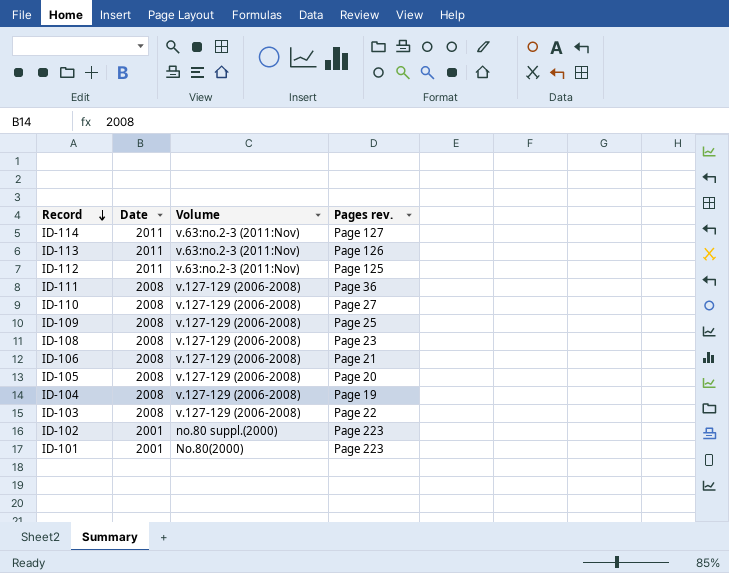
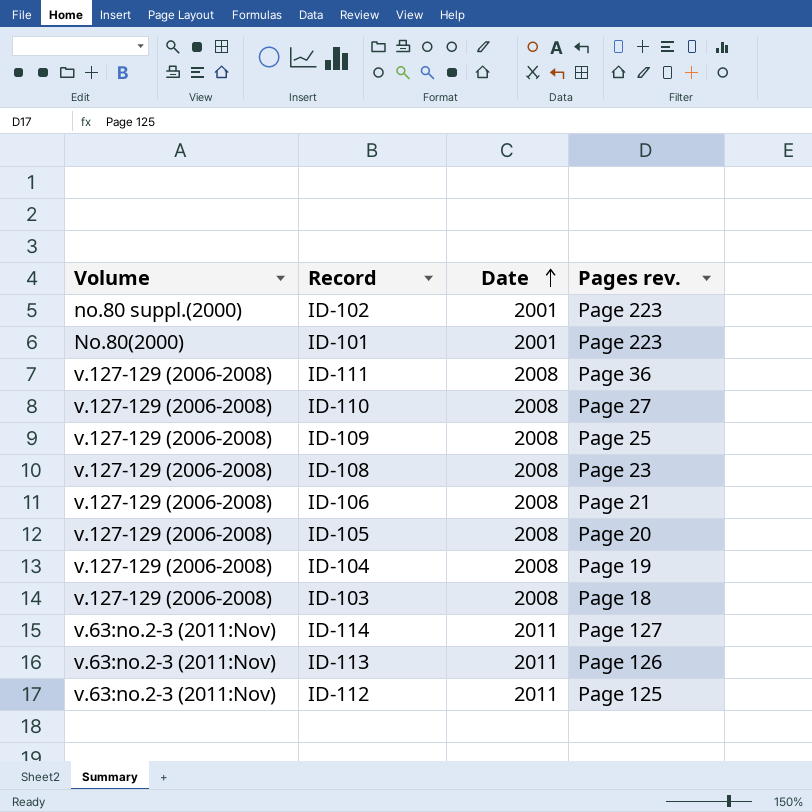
row order: Record descending -> Date ascending
column Volume | position: 3 -> 1
ID-103 | Pages rev.: Page 22 -> Page 18

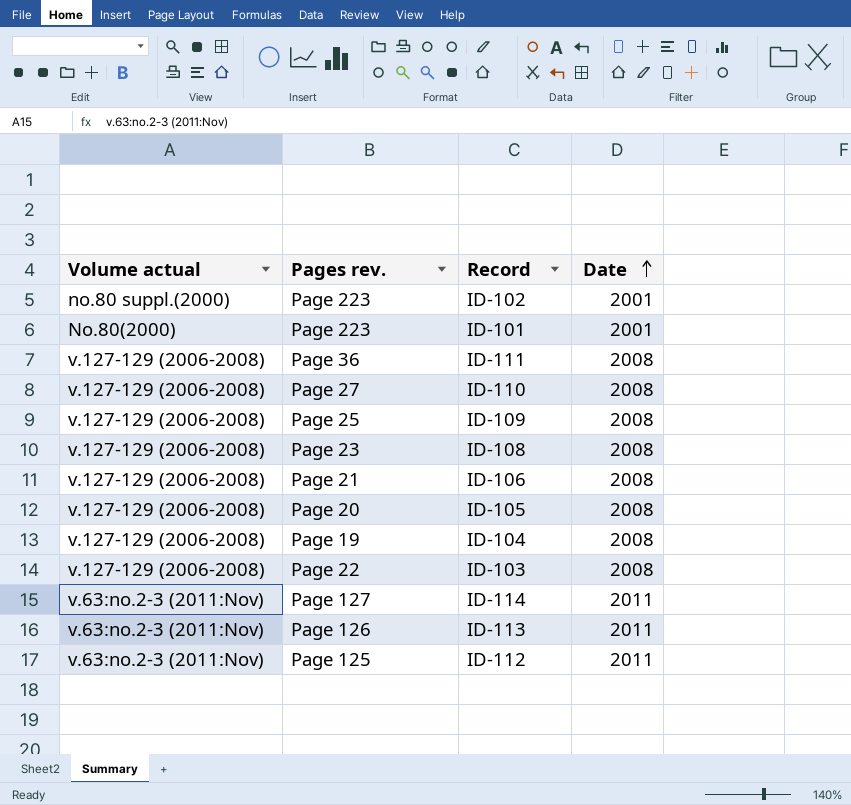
column name: Volume -> Volume actual
column Pages rev. | position: 4 -> 2
ID-103 | Pages rev.: Page 18 -> Page 22

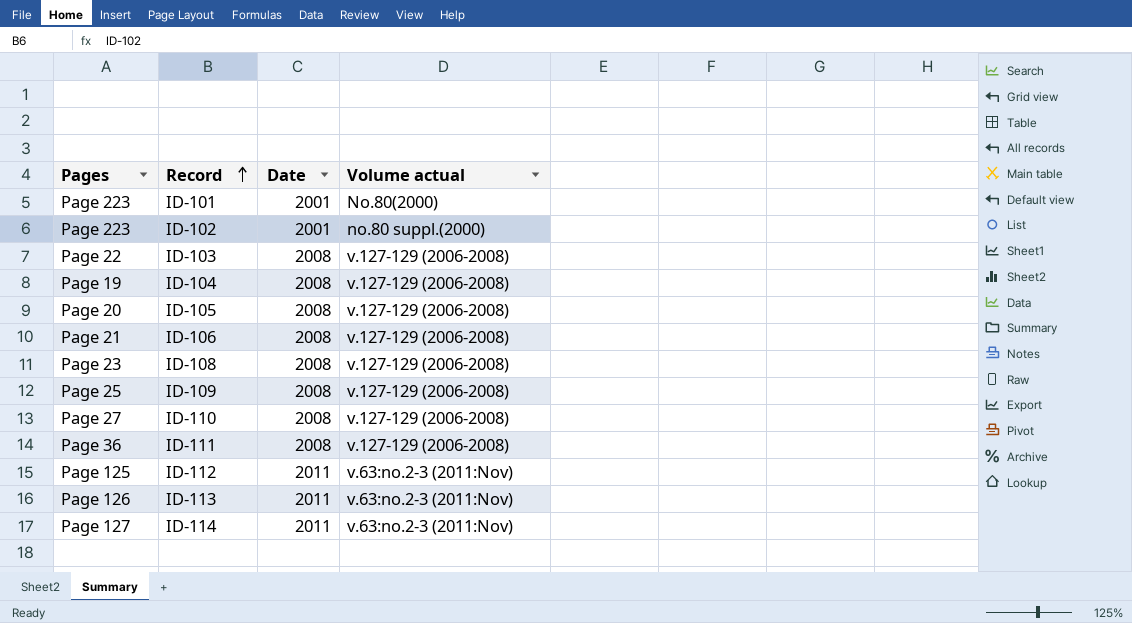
row order: Date ascending -> Record ascending
column name: Pages rev. -> Pages
column Volume actual | position: 1 -> 4

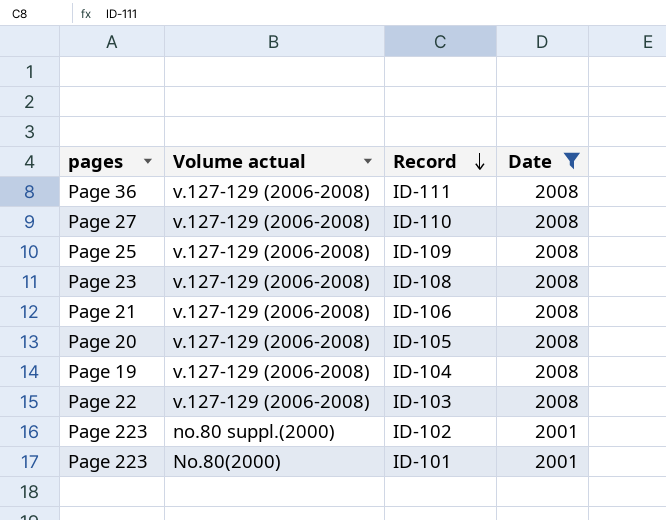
filter: none -> Date != 2011
row order: Record ascending -> Record descending
column name: Pages -> pages
column Volume actual | position: 4 -> 2

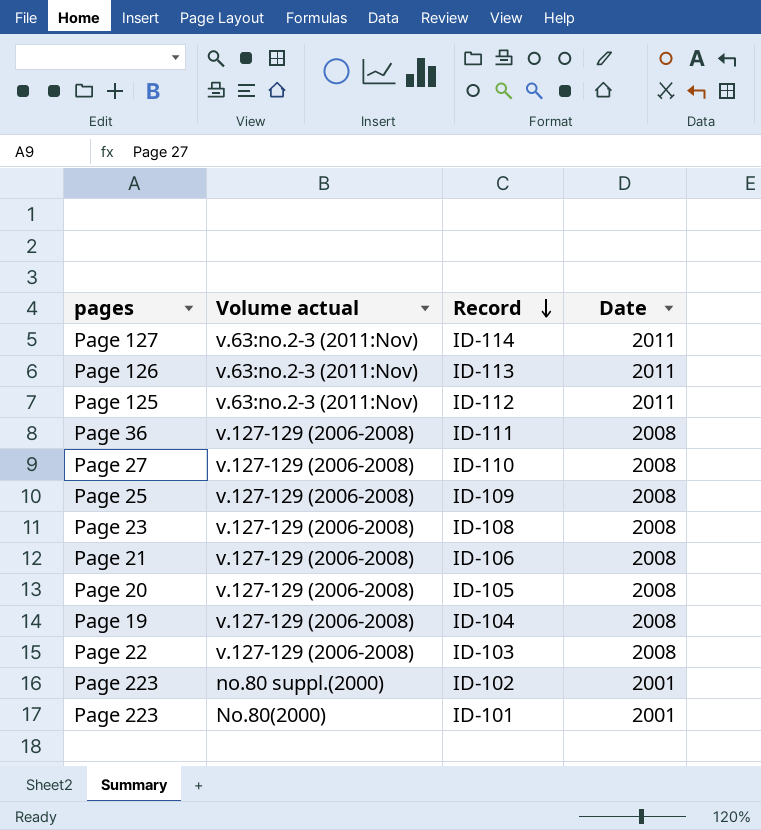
filter: Date != 2011 -> none

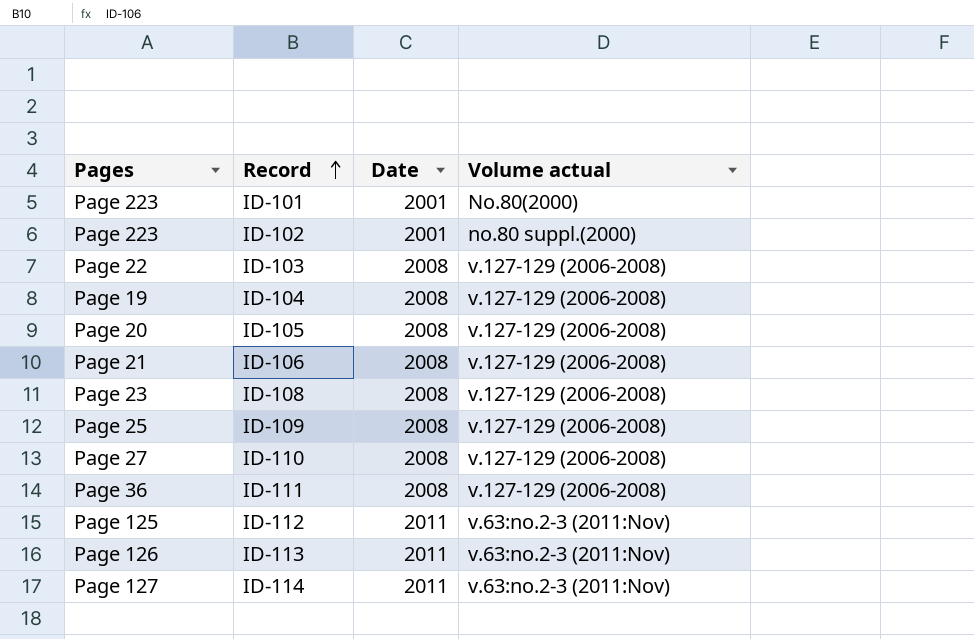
row order: Record descending -> Record ascending
column name: pages -> Pages
column Volume actual | position: 2 -> 4

